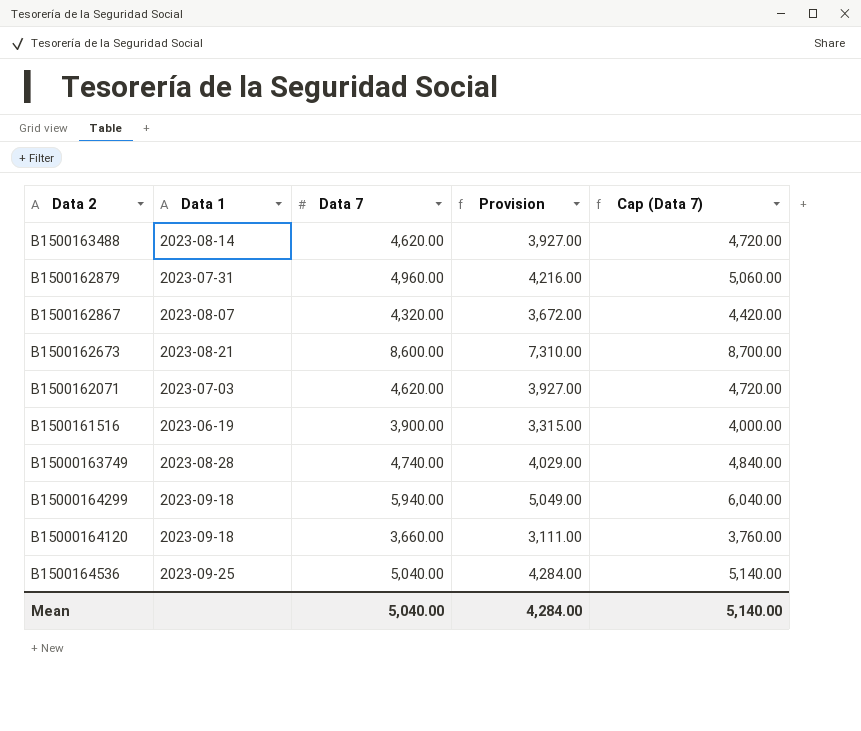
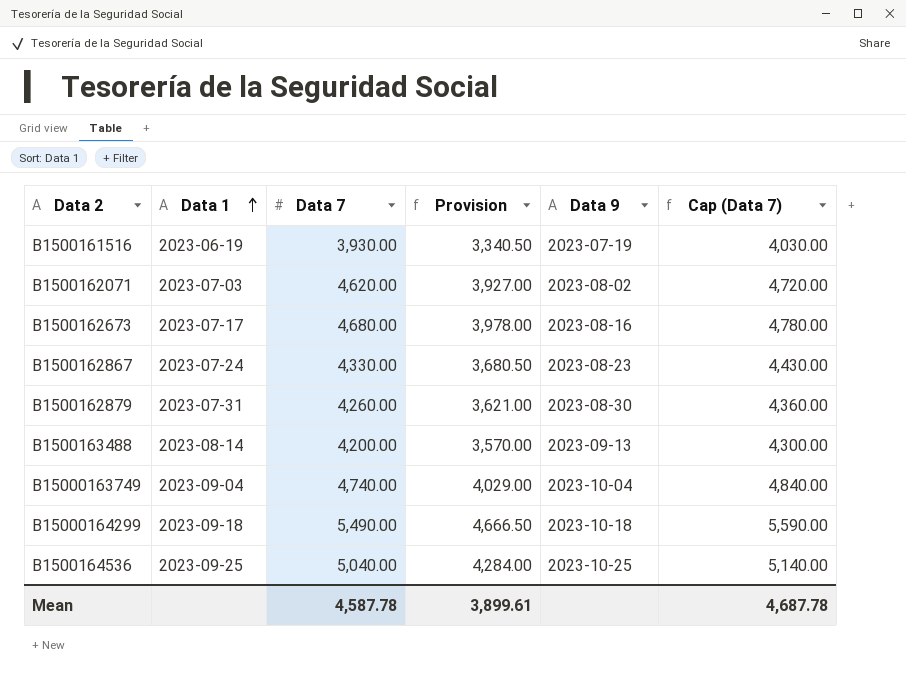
row order: none -> Data 1 ascending
column Data 9 | position: none -> 5
row B15000164120: 2023-09-18 | 3,660.00 | 3,111.00 | 3,760.00 -> none
B1500161516 | Data 7: 3,900.00 -> 3,930.00
B1500161516 | Provision: 3,315.00 -> 3,340.50
B1500161516 | Cap (Data 7): 4,000.00 -> 4,030.00
B1500162673 | Data 1: 2023-08-21 -> 2023-07-17
B1500162673 | Data 7: 8,600.00 -> 4,680.00
B1500162673 | Provision: 7,310.00 -> 3,978.00
B1500162673 | Cap (Data 7): 8,700.00 -> 4,780.00
B1500162867 | Data 1: 2023-08-07 -> 2023-07-24
B1500162867 | Data 7: 4,320.00 -> 4,330.00
B1500162867 | Provision: 3,672.00 -> 3,680.50
B1500162867 | Cap (Data 7): 4,420.00 -> 4,430.00
B1500162879 | Data 7: 4,960.00 -> 4,260.00
B1500162879 | Provision: 4,216.00 -> 3,621.00
B1500162879 | Cap (Data 7): 5,060.00 -> 4,360.00
B1500163488 | Data 7: 4,620.00 -> 4,200.00
B1500163488 | Provision: 3,927.00 -> 3,570.00
B1500163488 | Cap (Data 7): 4,720.00 -> 4,300.00
B15000163749 | Data 1: 2023-08-28 -> 2023-09-04
B15000164299 | Data 7: 5,940.00 -> 5,490.00
B15000164299 | Provision: 5,049.00 -> 4,666.50
B15000164299 | Cap (Data 7): 6,040.00 -> 5,590.00
Mean | Data 7: 5,040.00 -> 4,587.78
Mean | Provision: 4,284.00 -> 3,899.61
Mean | Cap (Data 7): 5,140.00 -> 4,687.78

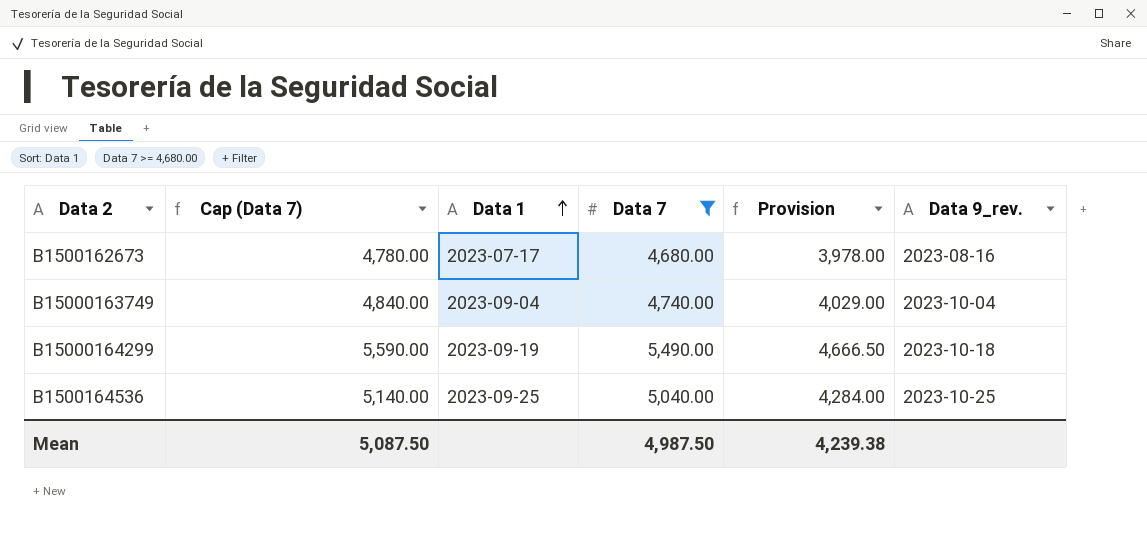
filter: none -> Data 7 >= 4,680.00
column Cap (Data 7) | position: 6 -> 2
column name: Data 9 -> Data 9_rev.
B15000164299 | Data 1: 2023-09-18 -> 2023-09-19
Mean | Cap (Data 7): 4,687.78 -> 5,087.50
Mean | Data 7: 4,587.78 -> 4,987.50
Mean | Provision: 3,899.61 -> 4,239.38

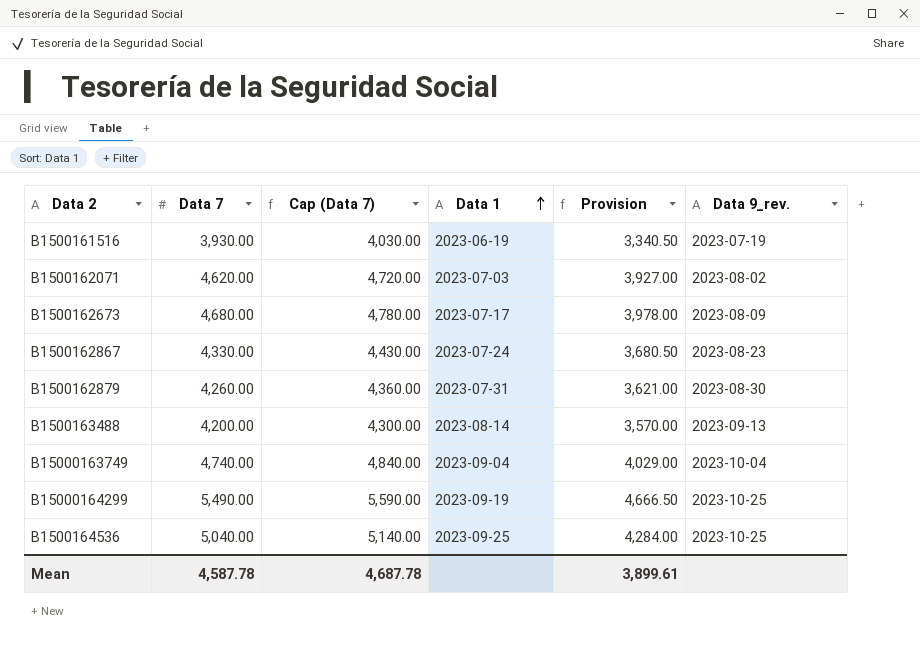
filter: Data 7 >= 4,680.00 -> none
column Data 7 | position: 4 -> 2
B1500162673 | Data 9_rev.: 2023-08-16 -> 2023-08-09
B15000164299 | Data 9_rev.: 2023-10-18 -> 2023-10-25
Mean | Data 7: 4,987.50 -> 4,587.78
Mean | Cap (Data 7): 5,087.50 -> 4,687.78
Mean | Provision: 4,239.38 -> 3,899.61

